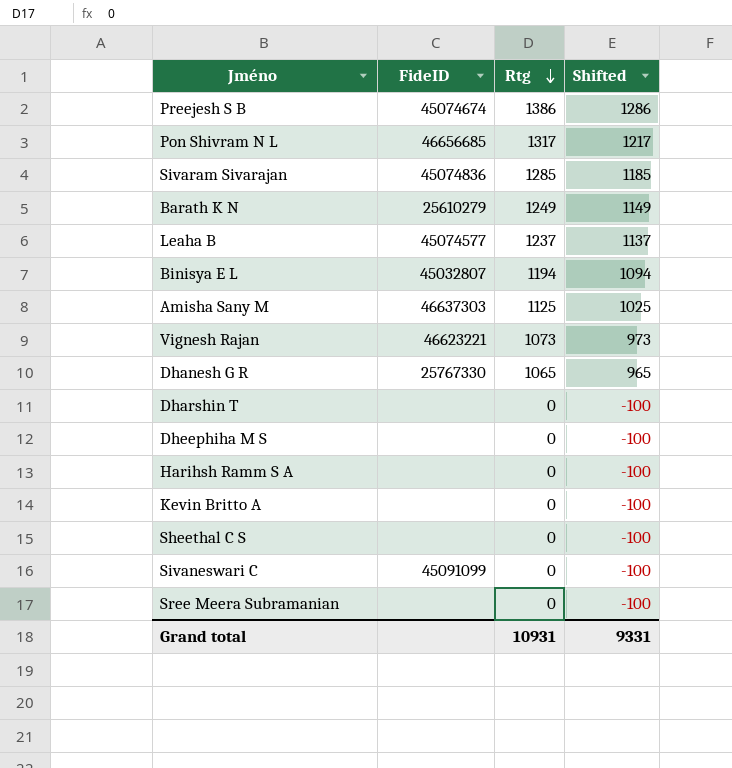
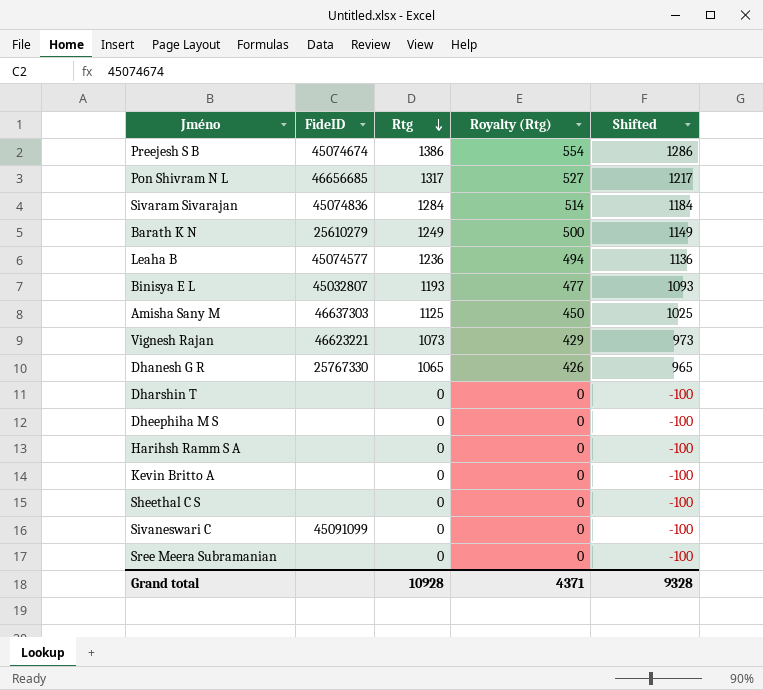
column Royalty (Rtg) | formula: none -> [Rtg] * 0.4
Sivaram Sivarajan | Rtg: 1285 -> 1284
Sivaram Sivarajan | Shifted: 1185 -> 1184
Leaha B | Rtg: 1237 -> 1236
Leaha B | Shifted: 1137 -> 1136
Binisya E L | Rtg: 1194 -> 1193
Binisya E L | Shifted: 1094 -> 1093
Grand total | Rtg: 10931 -> 10928
Grand total | Shifted: 9331 -> 9328

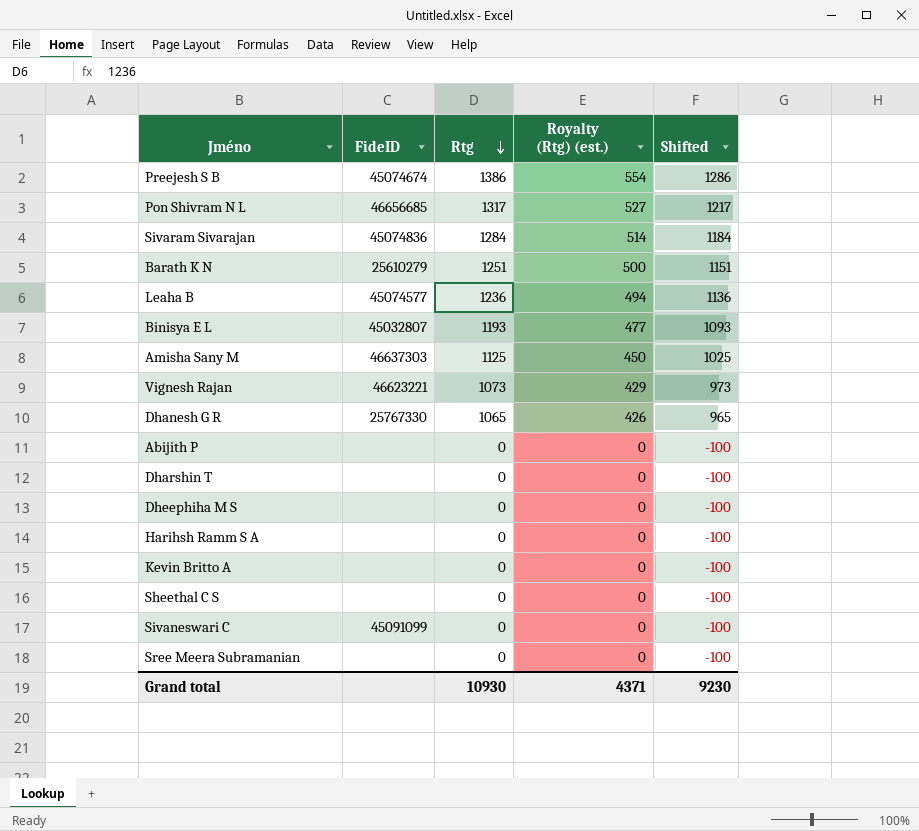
column name: Royalty (Rtg) -> Royalty (Rtg) (est.)
Barath K N | Rtg: 1249 -> 1251
Barath K N | Shifted: 1149 -> 1151
row Abijith P: none -> none | 0 | 0 | -100
Grand total | Rtg: 10928 -> 10930
Grand total | Shifted: 9328 -> 9230

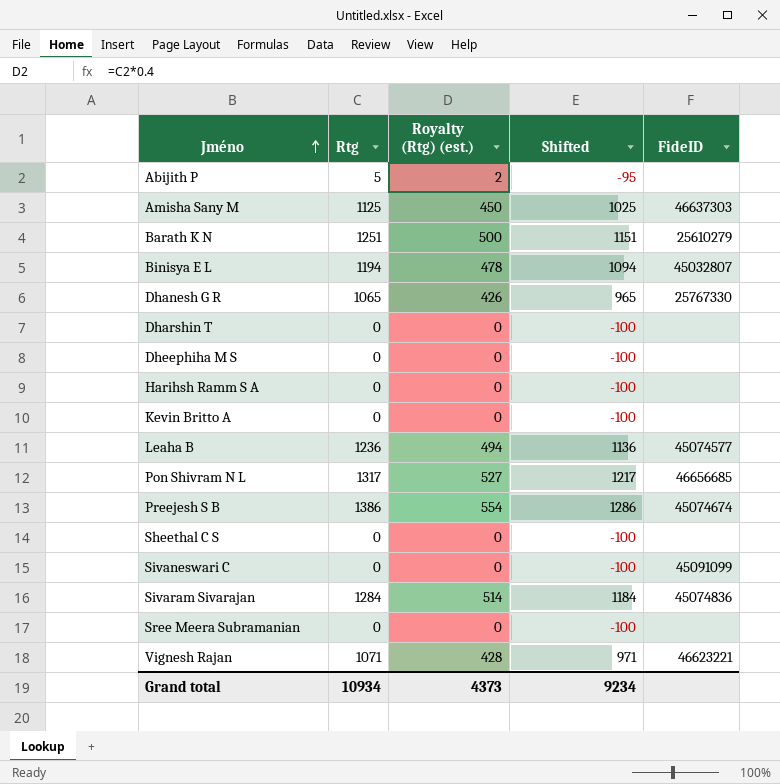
row order: Rtg descending -> Jméno ascending
column FideID | position: 2 -> 5
Abijith P | Rtg: 0 -> 5
Abijith P | Royalty (Rtg) (est.): 0 -> 2
Abijith P | Shifted: -100 -> -95
Binisya E L | Rtg: 1193 -> 1194
Binisya E L | Royalty (Rtg) (est.): 477 -> 478
Binisya E L | Shifted: 1093 -> 1094
Vignesh Rajan | Rtg: 1073 -> 1071
Vignesh Rajan | Royalty (Rtg) (est.): 429 -> 428
Vignesh Rajan | Shifted: 973 -> 971
Grand total | Rtg: 10930 -> 10934
Grand total | Royalty (Rtg) (est.): 4371 -> 4373
Grand total | Shifted: 9230 -> 9234

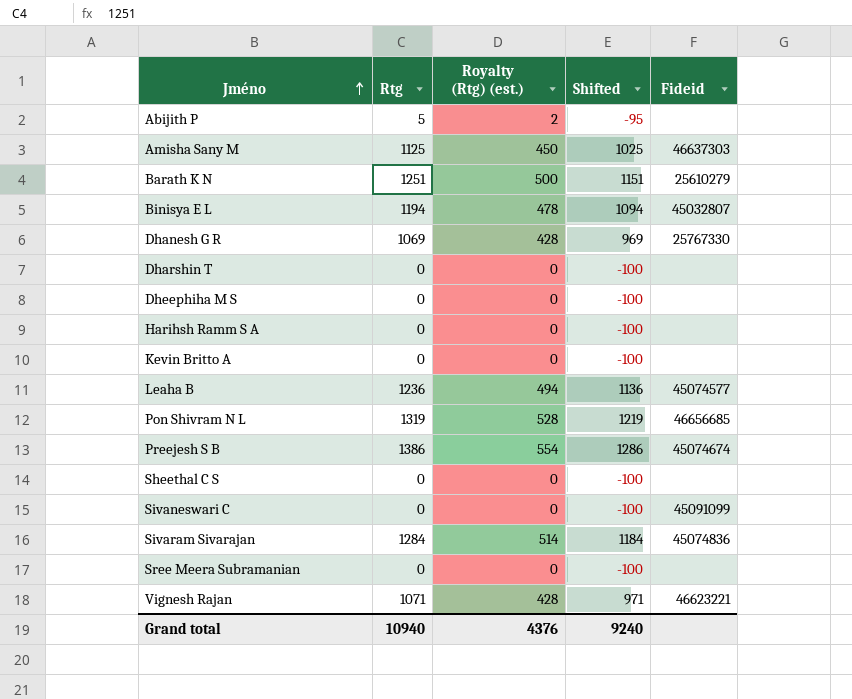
column name: FideID -> Fideid
Dhanesh G R | Rtg: 1065 -> 1069
Dhanesh G R | Royalty (Rtg) (est.): 426 -> 428
Dhanesh G R | Shifted: 965 -> 969
Pon Shivram N L | Rtg: 1317 -> 1319
Pon Shivram N L | Royalty (Rtg) (est.): 527 -> 528
Pon Shivram N L | Shifted: 1217 -> 1219
Grand total | Rtg: 10934 -> 10940
Grand total | Royalty (Rtg) (est.): 4373 -> 4376
Grand total | Shifted: 9234 -> 9240

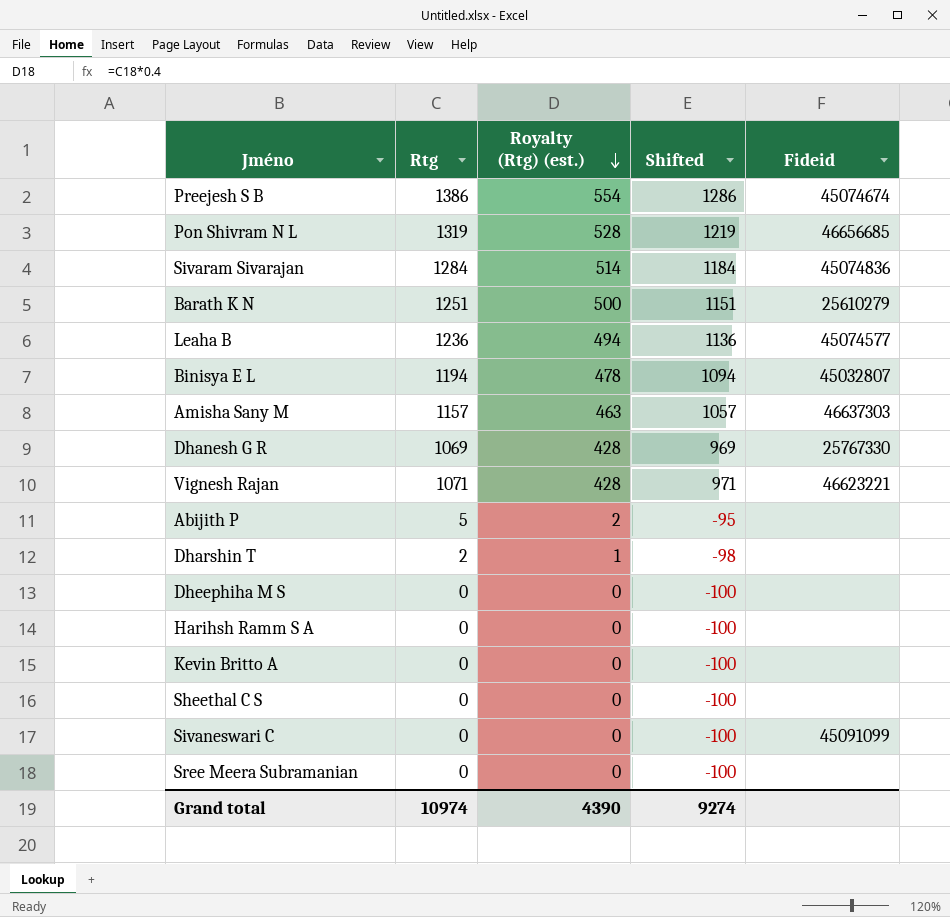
row order: Jméno ascending -> Royalty (Rtg) (est.) descending
Amisha Sany M | Rtg: 1125 -> 1157
Amisha Sany M | Royalty (Rtg) (est.): 450 -> 463
Amisha Sany M | Shifted: 1025 -> 1057
Dharshin T | Rtg: 0 -> 2
Dharshin T | Royalty (Rtg) (est.): 0 -> 1
Dharshin T | Shifted: -100 -> -98
Grand total | Rtg: 10940 -> 10974
Grand total | Royalty (Rtg) (est.): 4376 -> 4390
Grand total | Shifted: 9240 -> 9274

